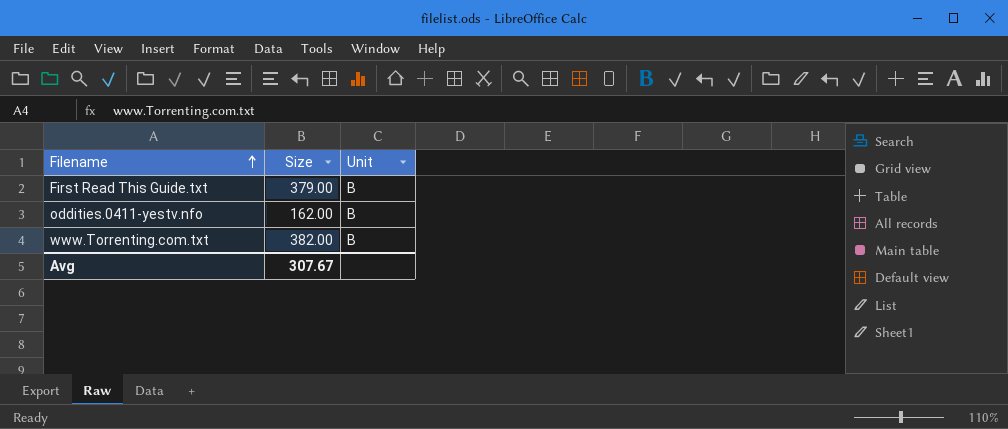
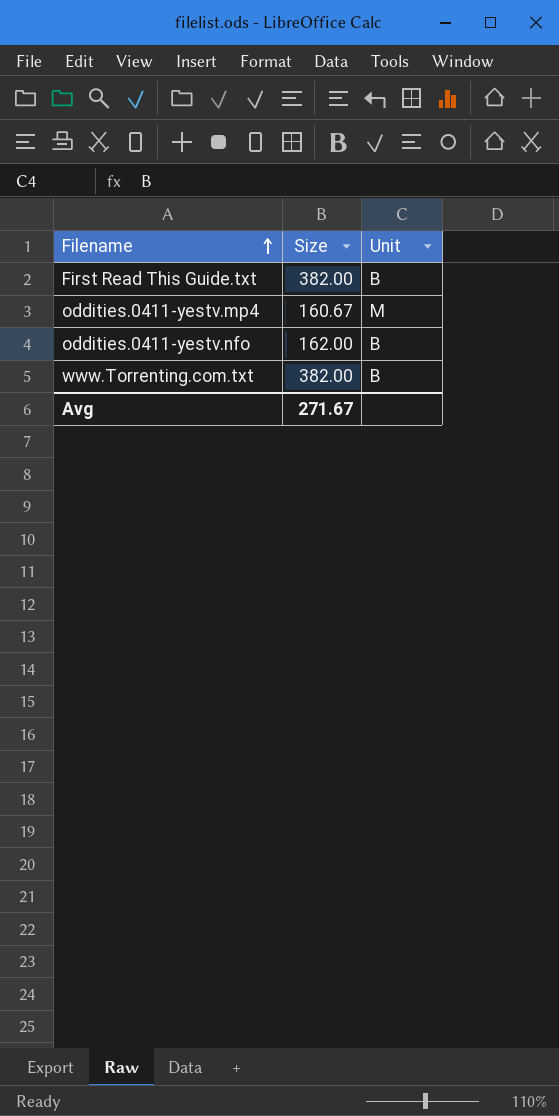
First Read This Guide.txt | Size: 379.00 -> 382.00
row oddities.0411-yestv.mp4: none -> 160.67 | M
Avg | Size: 307.67 -> 271.67

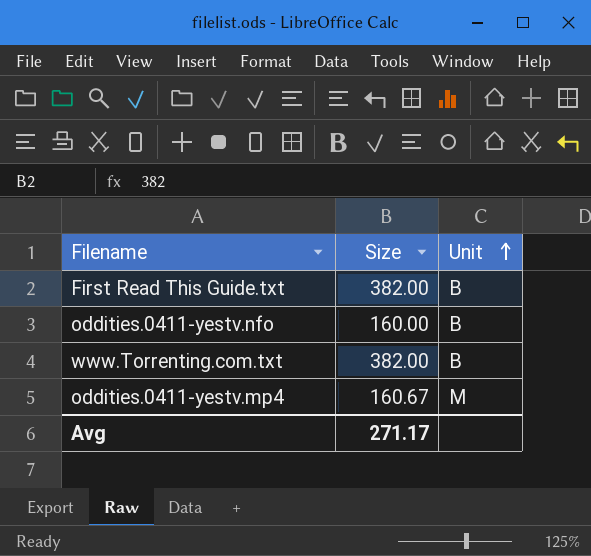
row order: Filename ascending -> Unit ascending
oddities.0411-yestv.nfo | Size: 162.00 -> 160.00
Avg | Size: 271.67 -> 271.17

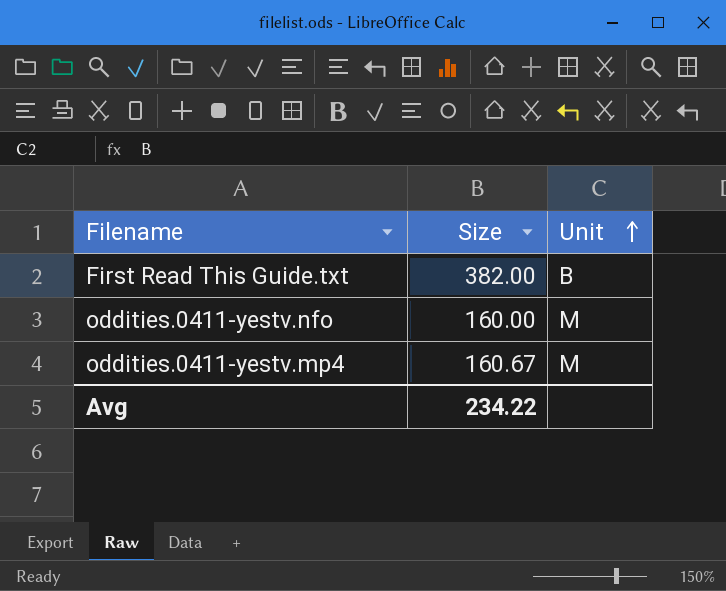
row www.Torrenting.com.txt: 382.00 | B -> none
oddities.0411-yestv.nfo | Unit: B -> M
Avg | Size: 271.17 -> 234.22

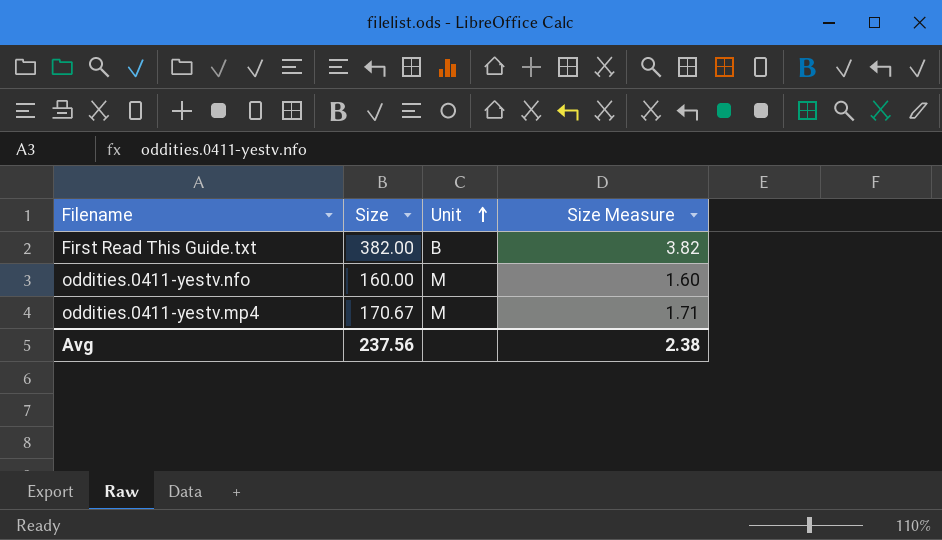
column Size Measure | formula: none -> [Size] * 0.01
oddities.0411-yestv.mp4 | Size: 160.67 -> 170.67
Avg | Size: 234.22 -> 237.56

